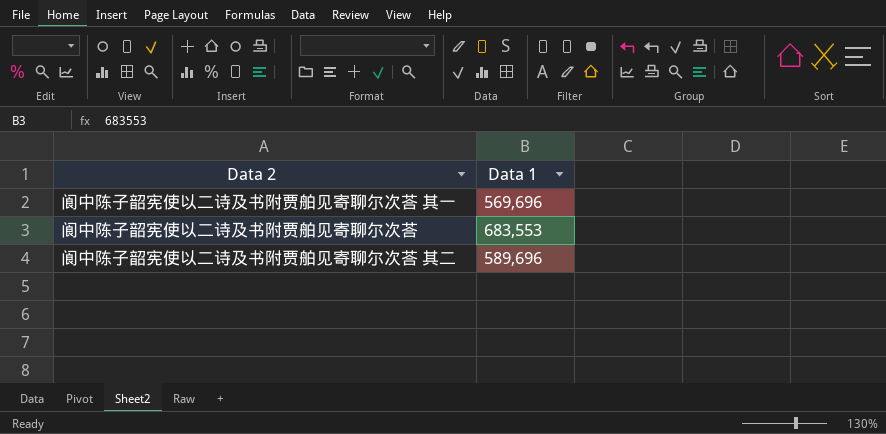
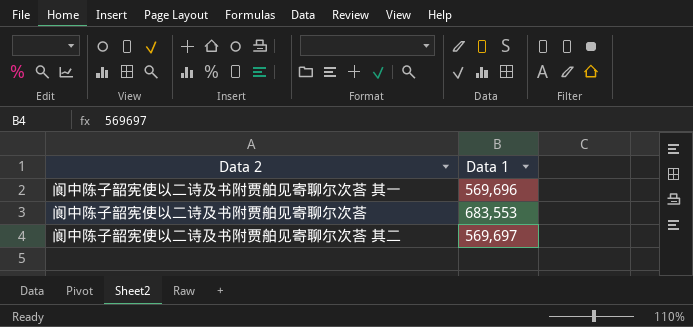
阆中陈子韶宪使以二诗及书附贾舶见寄聊尔次荅 其二 | Data 1: 589,696 -> 569,697

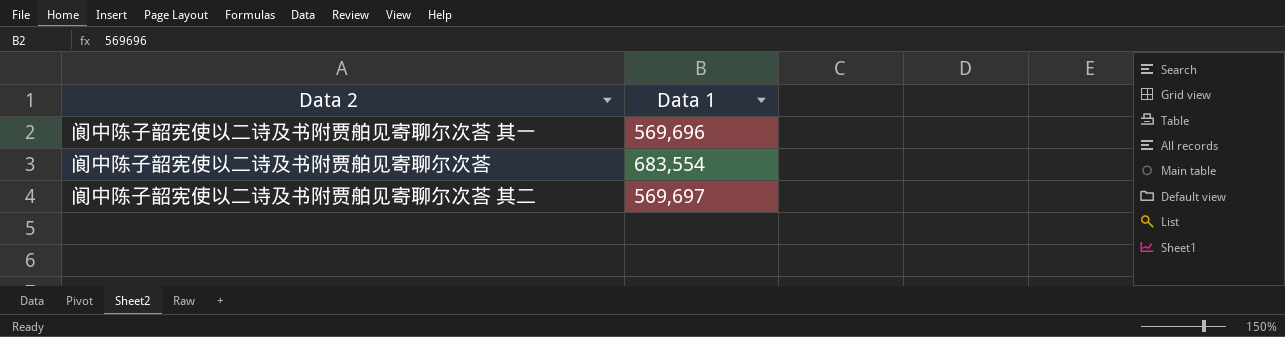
阆中陈子韶宪使以二诗及书附贾舶见寄聊尔次荅 | Data 1: 683,553 -> 683,554

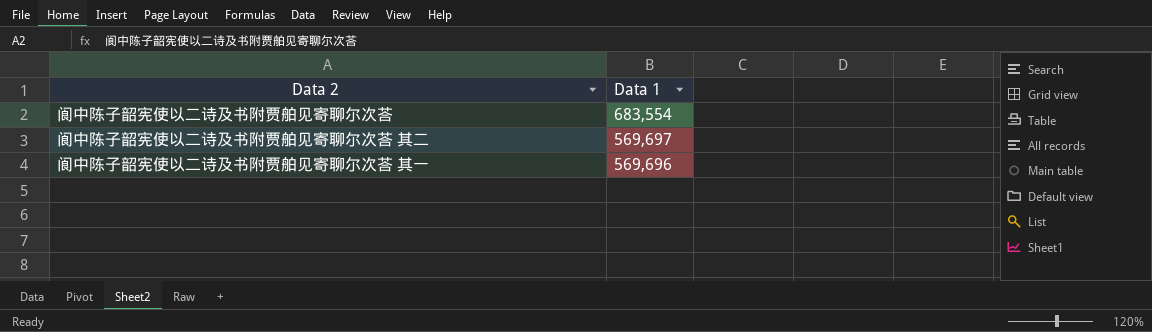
row order: none -> Data 1 descending

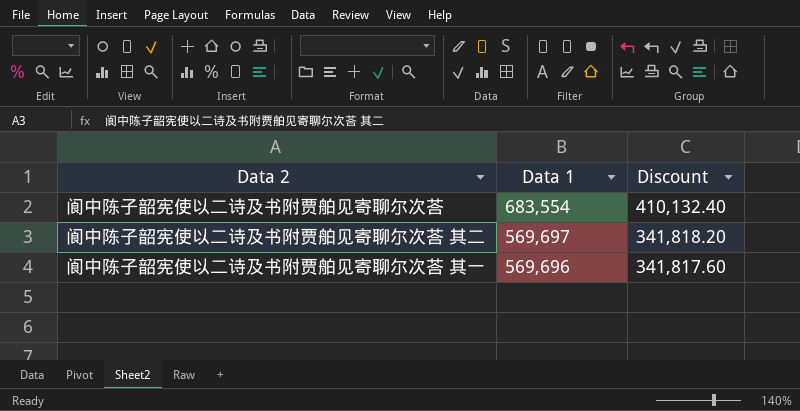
column Discount | formula: none -> [Data 1] * 0.6

